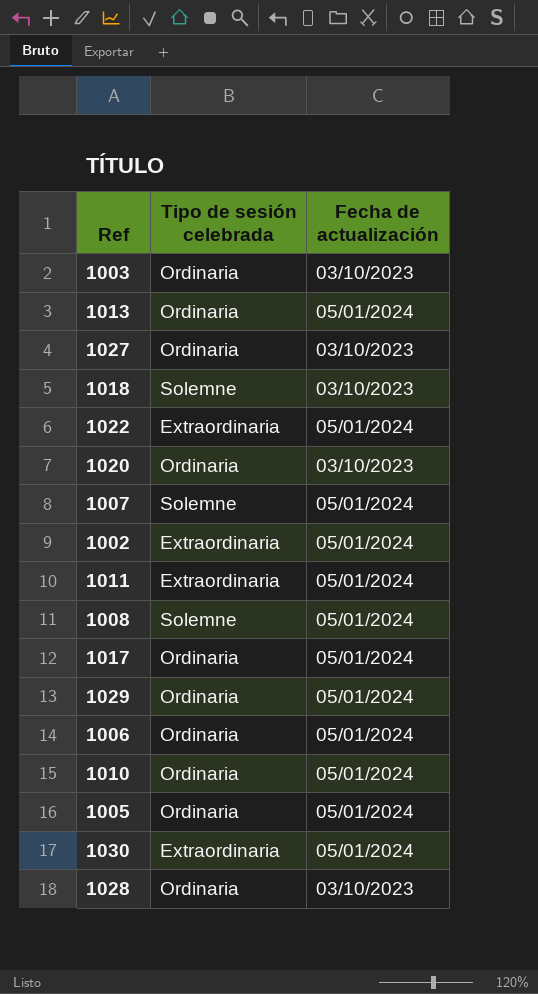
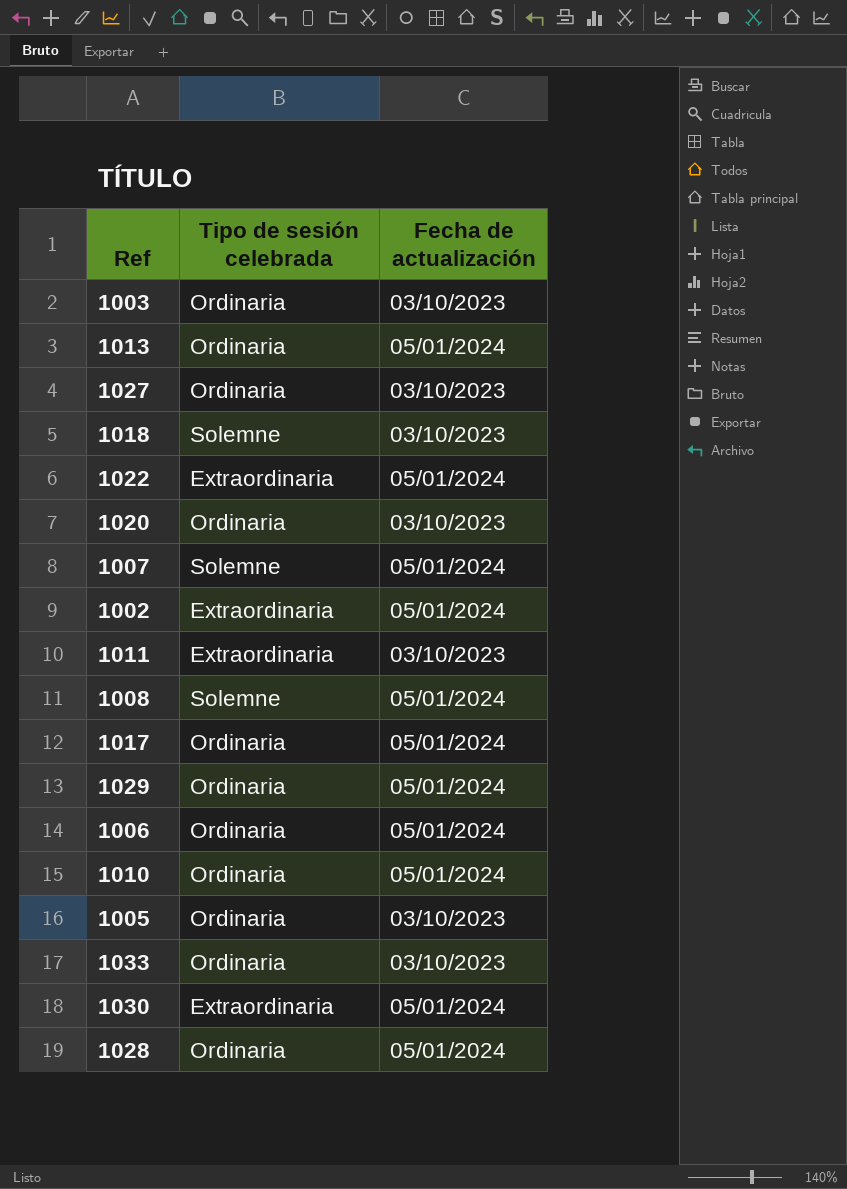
1011 | Fecha de actualización: 05/01/2024 -> 03/10/2023
1005 | Fecha de actualización: 05/01/2024 -> 03/10/2023
row 1033: none -> Ordinaria | 03/10/2023
1028 | Fecha de actualización: 03/10/2023 -> 05/01/2024

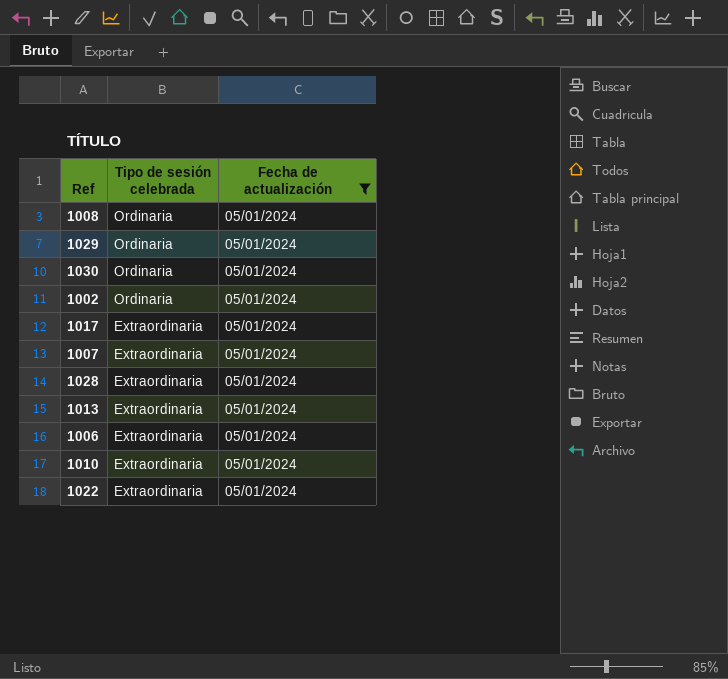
filter: none -> Fecha de actualización = 05/01/2024
row order: none -> Tipo de sesión celebrada descending
1008 | Tipo de sesión celebrada: Solemne -> Ordinaria
1030 | Tipo de sesión celebrada: Extraordinaria -> Ordinaria
1002 | Tipo de sesión celebrada: Extraordinaria -> Ordinaria
1017 | Tipo de sesión celebrada: Ordinaria -> Extraordinaria
1007 | Tipo de sesión celebrada: Solemne -> Extraordinaria
1028 | Tipo de sesión celebrada: Ordinaria -> Extraordinaria
1013 | Tipo de sesión celebrada: Ordinaria -> Extraordinaria
1006 | Tipo de sesión celebrada: Ordinaria -> Extraordinaria
1010 | Tipo de sesión celebrada: Ordinaria -> Extraordinaria

